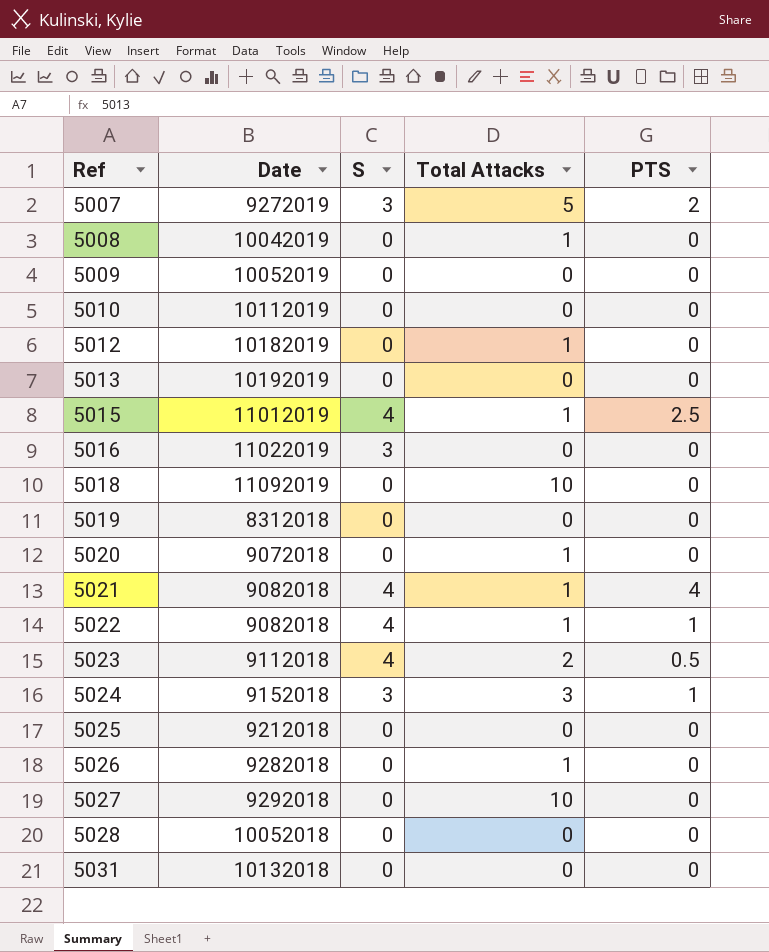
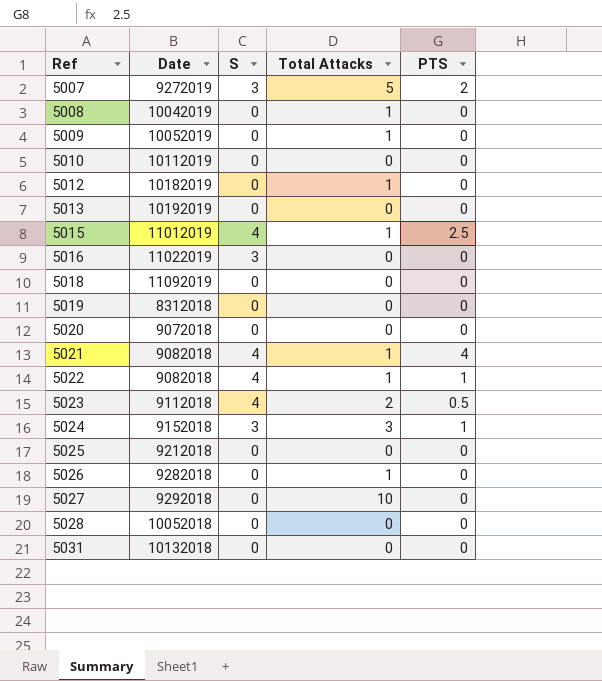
5009 | Total Attacks: 0 -> 1
5018 | Total Attacks: 10 -> 0
5020 | Total Attacks: 1 -> 0

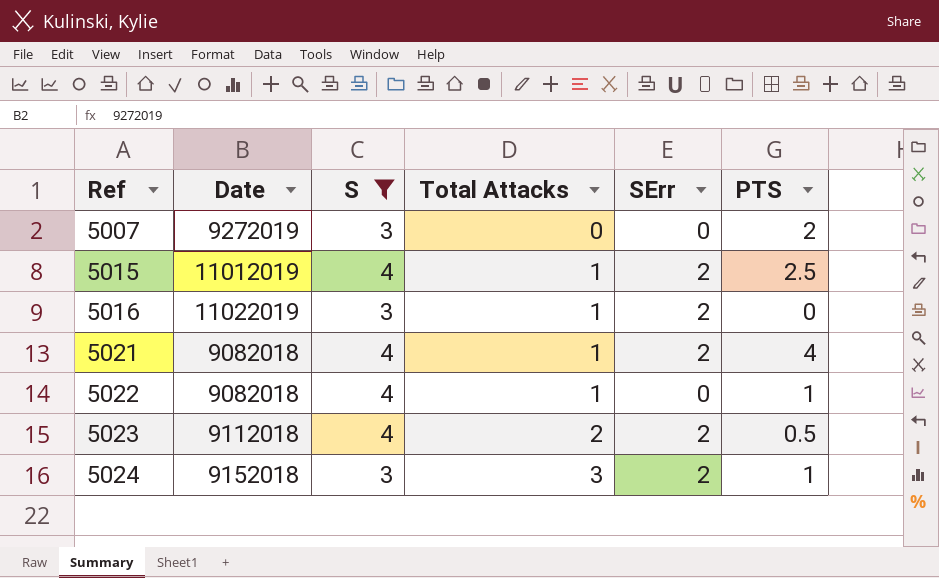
filter: none -> S != 0
column SErr | position: none -> 5
5007 | Total Attacks: 5 -> 0
5016 | Total Attacks: 0 -> 1

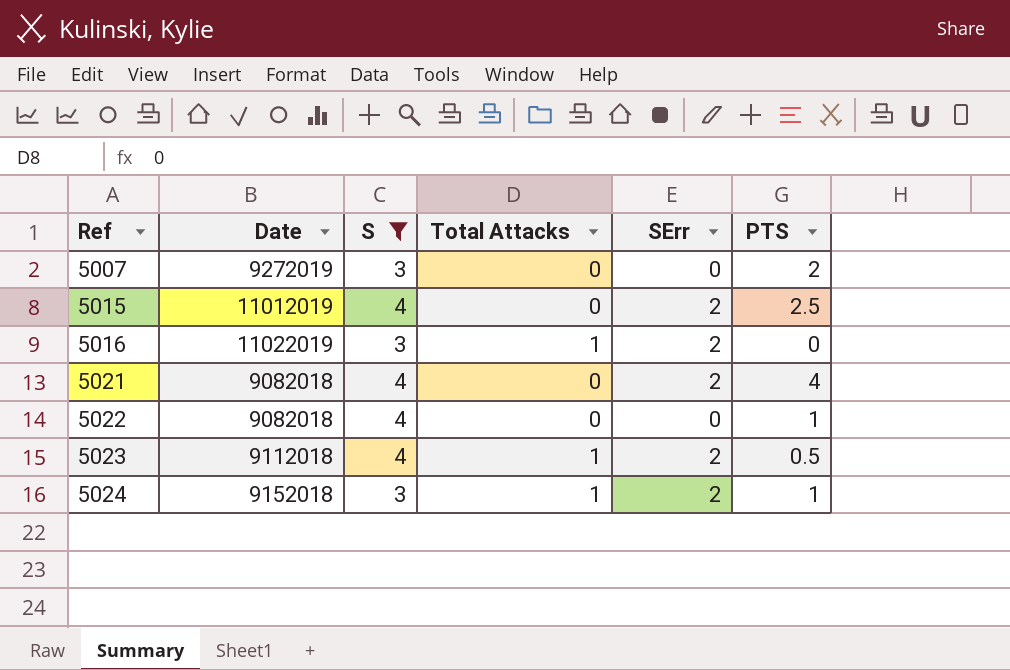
5015 | Total Attacks: 1 -> 0
5021 | Total Attacks: 1 -> 0
5022 | Total Attacks: 1 -> 0
5023 | Total Attacks: 2 -> 1
5024 | Total Attacks: 3 -> 1

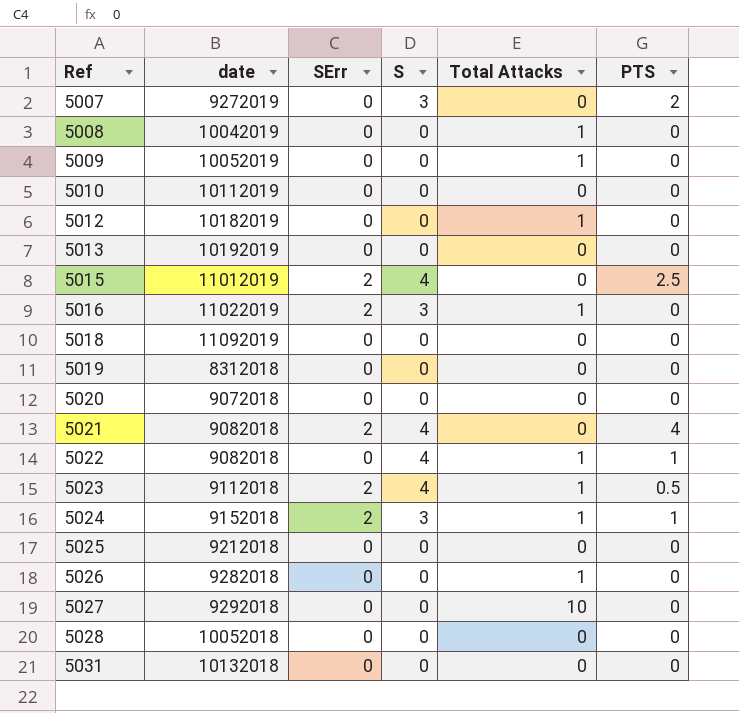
filter: S != 0 -> none
column name: Date -> date
column SErr | position: 5 -> 3
5022 | Total Attacks: 0 -> 1

